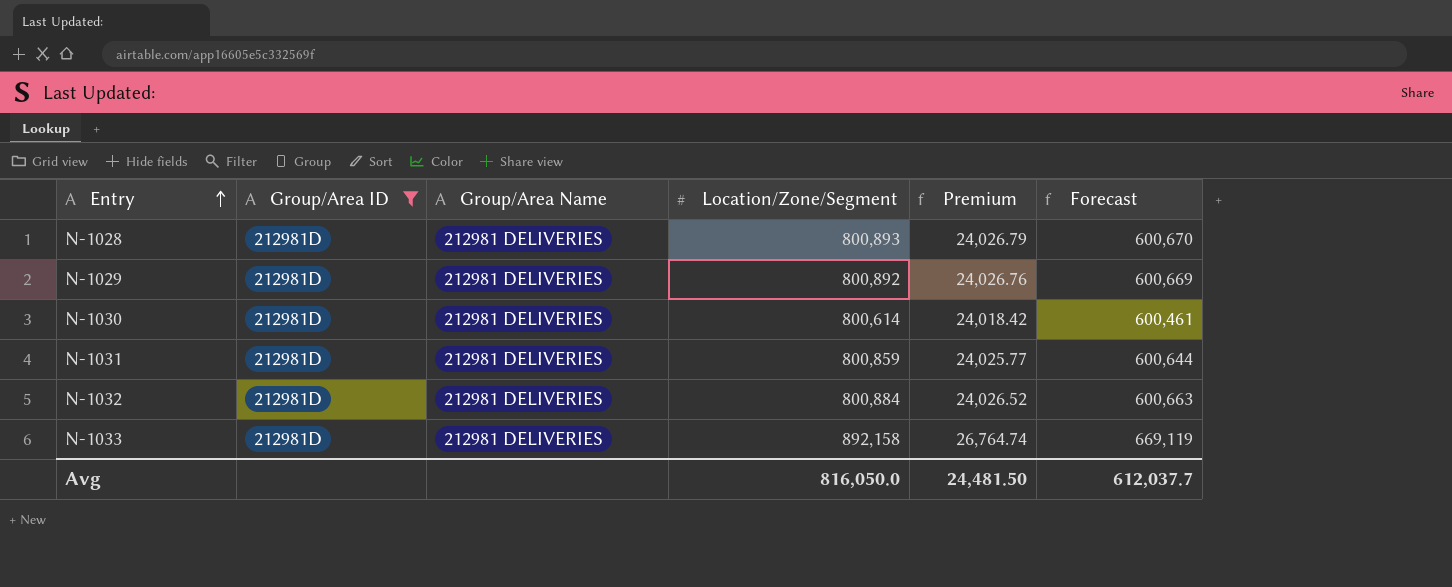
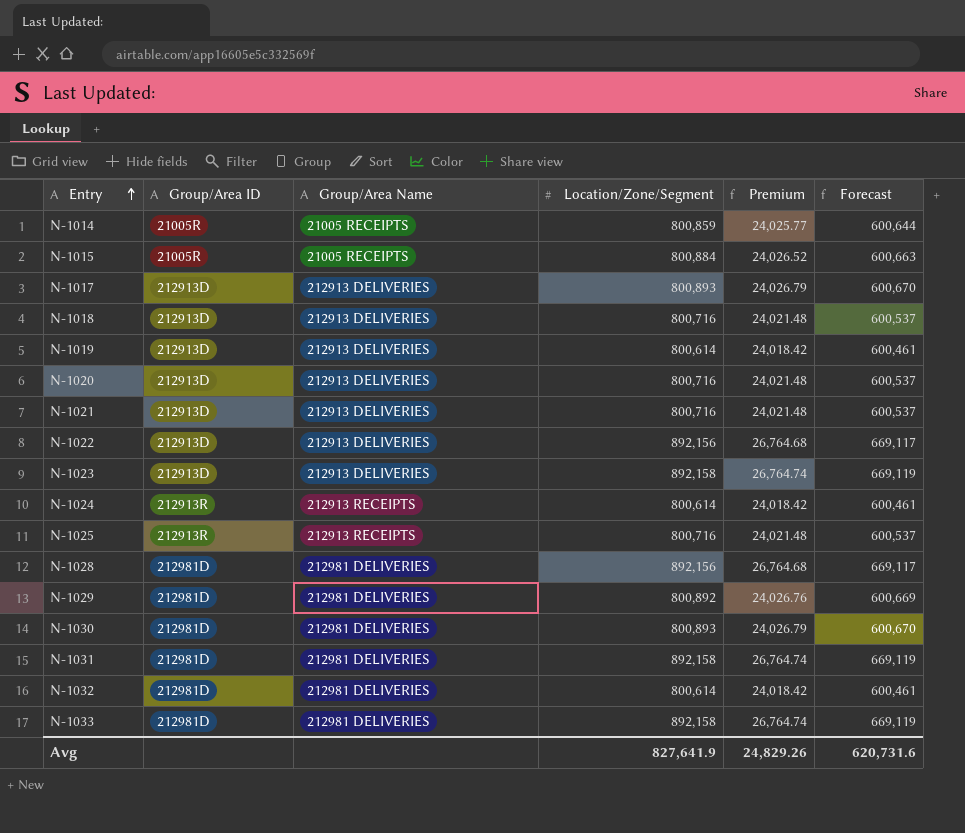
filter: Group/Area ID = 212981D -> none
N-1028 | Location/Zone/Segment: 800,893 -> 892,156
N-1028 | Premium: 24,026.79 -> 26,764.68
N-1028 | Forecast: 600,670 -> 669,117
N-1030 | Location/Zone/Segment: 800,614 -> 800,893
N-1030 | Premium: 24,018.42 -> 24,026.79
N-1030 | Forecast: 600,461 -> 600,670
N-1031 | Location/Zone/Segment: 800,859 -> 892,158
N-1031 | Premium: 24,025.77 -> 26,764.74
N-1031 | Forecast: 600,644 -> 669,119
N-1032 | Location/Zone/Segment: 800,884 -> 800,614
N-1032 | Premium: 24,026.52 -> 24,018.42
N-1032 | Forecast: 600,663 -> 600,461
Avg | Location/Zone/Segment: 816,050.0 -> 827,641.9
Avg | Premium: 24,481.50 -> 24,829.26
Avg | Forecast: 612,037.7 -> 620,731.6

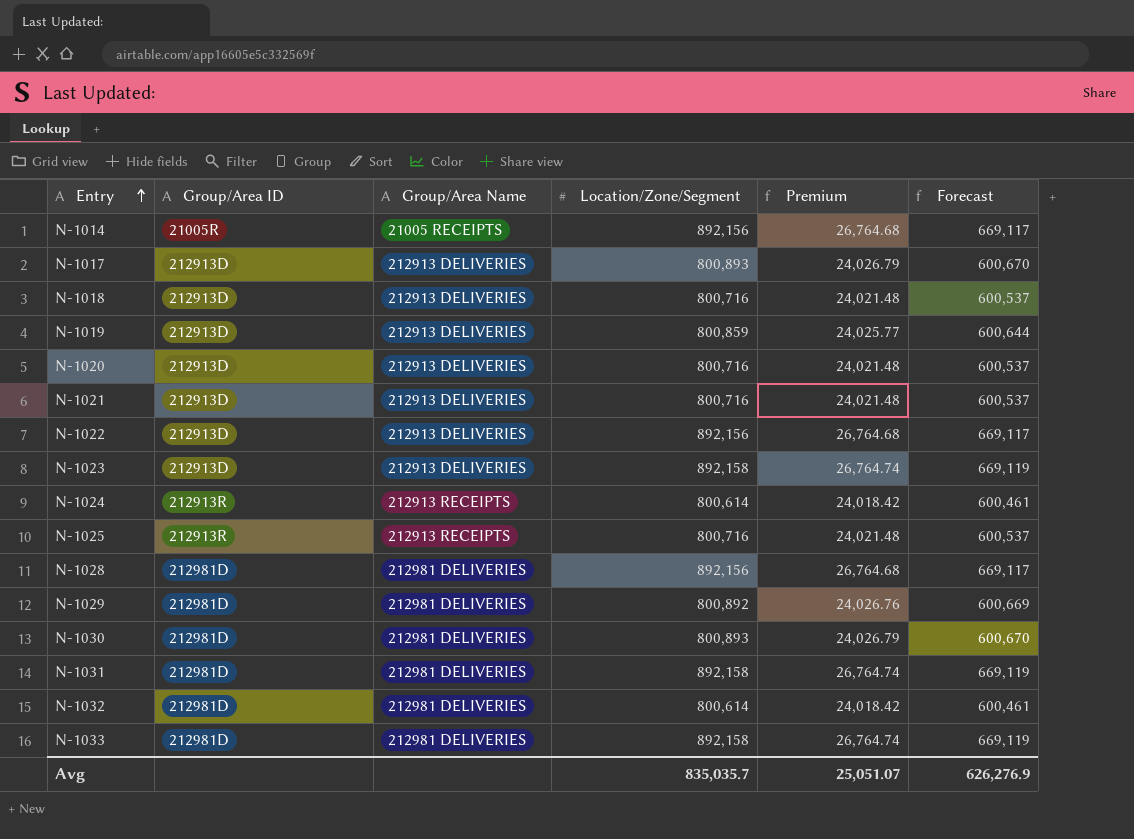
row N-1015: 21005R | 21005 RECEIPTS | 800,884 | 24,026.52 | 600,663 -> none
N-1014 | Location/Zone/Segment: 800,859 -> 892,156
N-1014 | Premium: 24,025.77 -> 26,764.68
N-1014 | Forecast: 600,644 -> 669,117
N-1019 | Location/Zone/Segment: 800,614 -> 800,859
N-1019 | Premium: 24,018.42 -> 24,025.77
N-1019 | Forecast: 600,461 -> 600,644
Avg | Location/Zone/Segment: 827,641.9 -> 835,035.7
Avg | Premium: 24,829.26 -> 25,051.07
Avg | Forecast: 620,731.6 -> 626,276.9

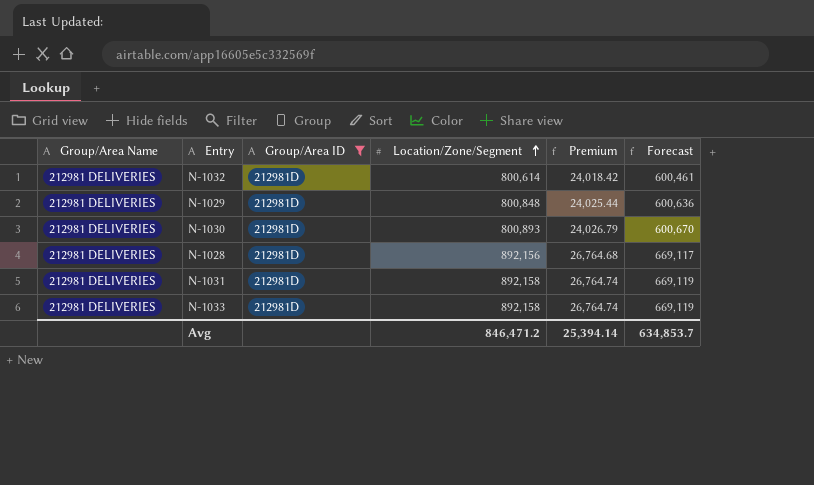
filter: none -> Group/Area ID = 212981D
row order: Entry ascending -> Location/Zone/Segment ascending
column Group/Area Name | position: 3 -> 1
N-1029 | Location/Zone/Segment: 800,892 -> 800,848
N-1029 | Premium: 24,026.76 -> 24,025.44
N-1029 | Forecast: 600,669 -> 600,636
Avg | Location/Zone/Segment: 835,035.7 -> 846,471.2
Avg | Premium: 25,051.07 -> 25,394.14
Avg | Forecast: 626,276.9 -> 634,853.7

